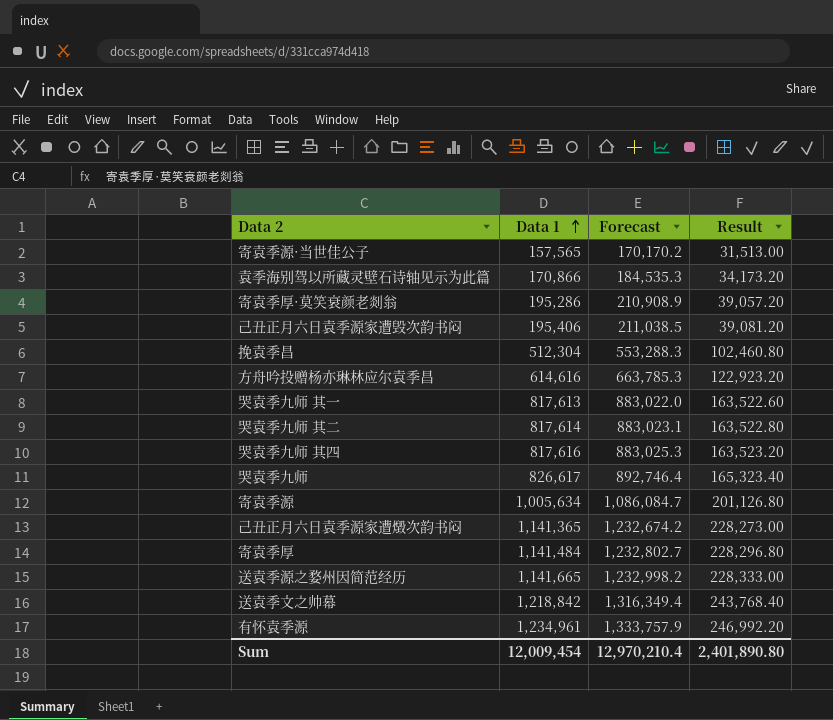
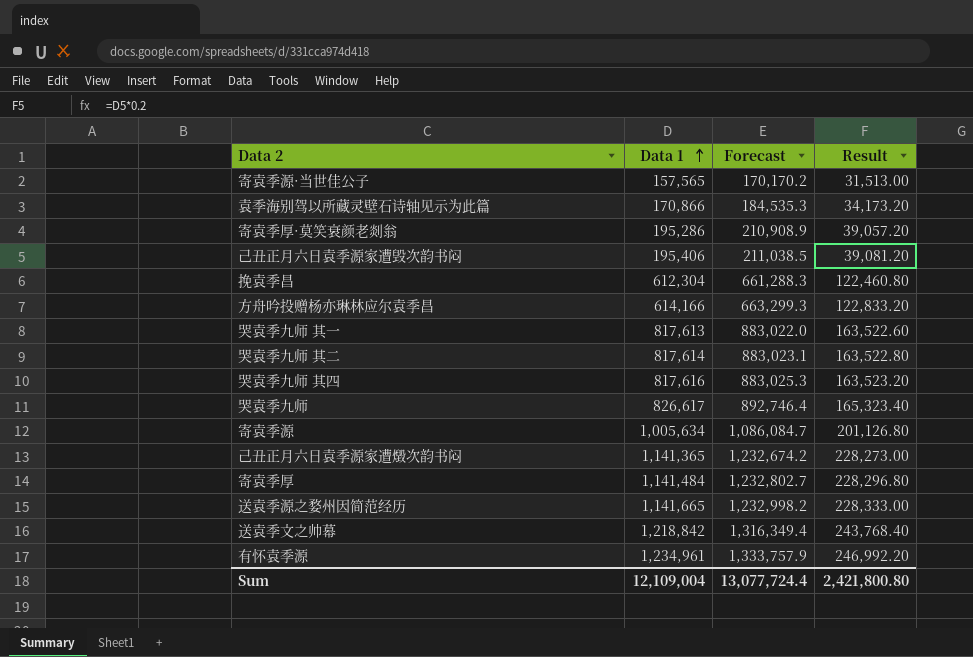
挽袁季昌 | Data 1: 512,304 -> 612,304
挽袁季昌 | Forecast: 553,288.3 -> 661,288.3
挽袁季昌 | Result: 102,460.80 -> 122,460.80
方舟吟投赠杨亦琳林应尔袁季昌 | Data 1: 614,616 -> 614,166
方舟吟投赠杨亦琳林应尔袁季昌 | Forecast: 663,785.3 -> 663,299.3
方舟吟投赠杨亦琳林应尔袁季昌 | Result: 122,923.20 -> 122,833.20
Sum | Data 1: 12,009,454 -> 12,109,004
Sum | Forecast: 12,970,210.4 -> 13,077,724.4
Sum | Result: 2,401,890.80 -> 2,421,800.80

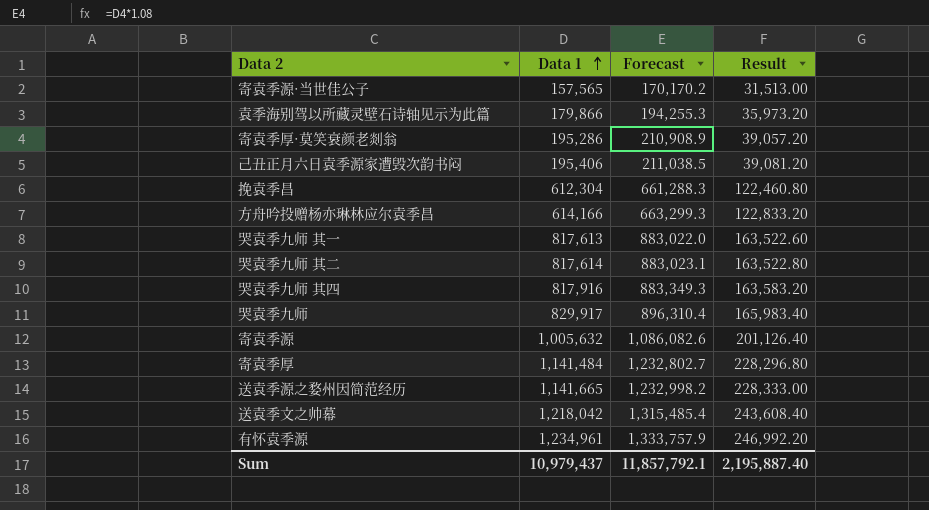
row 己丑正月六日袁季源家遭燬次韵书闷: 1,141,365 | 1,232,674.2 | 228,273.00 -> none
袁季海别驾以所藏灵壁石诗轴见示为此篇 | Data 1: 170,866 -> 179,866
袁季海别驾以所藏灵壁石诗轴见示为此篇 | Forecast: 184,535.3 -> 194,255.3
袁季海别驾以所藏灵壁石诗轴见示为此篇 | Result: 34,173.20 -> 35,973.20
哭袁季九师 其四 | Data 1: 817,616 -> 817,916
哭袁季九师 其四 | Forecast: 883,025.3 -> 883,349.3
哭袁季九师 其四 | Result: 163,523.20 -> 163,583.20
哭袁季九师 | Data 1: 826,617 -> 829,917
哭袁季九师 | Forecast: 892,746.4 -> 896,310.4
哭袁季九师 | Result: 165,323.40 -> 165,983.40
寄袁季源 | Data 1: 1,005,634 -> 1,005,632
寄袁季源 | Forecast: 1,086,084.7 -> 1,086,082.6
寄袁季源 | Result: 201,126.80 -> 201,126.40
送袁季文之帅幕 | Data 1: 1,218,842 -> 1,218,042
送袁季文之帅幕 | Forecast: 1,316,349.4 -> 1,315,485.4
送袁季文之帅幕 | Result: 243,768.40 -> 243,608.40
Sum | Data 1: 12,109,004 -> 10,979,437
Sum | Forecast: 13,077,724.4 -> 11,857,792.1
Sum | Result: 2,421,800.80 -> 2,195,887.40

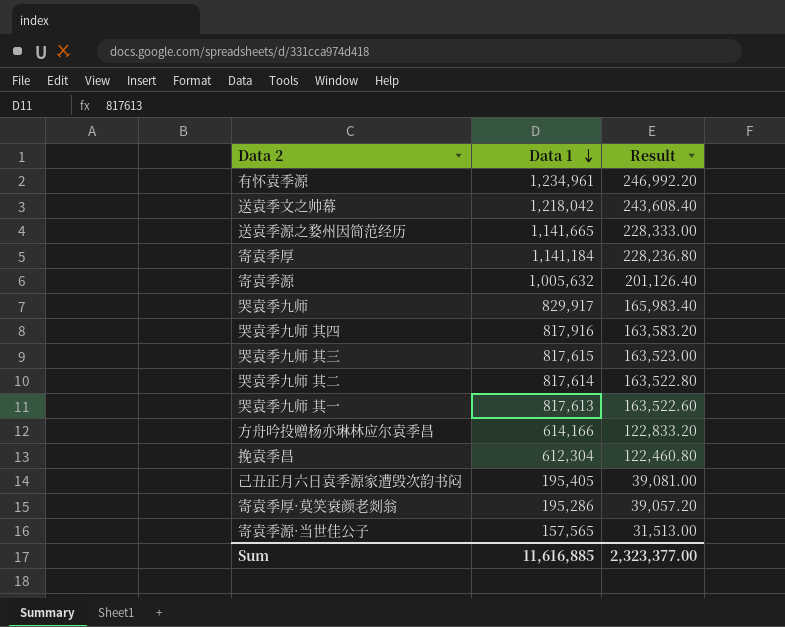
row order: Data 1 ascending -> Data 1 descending
column Forecast | formula: [Data 1] * 1.08 -> none
row 袁季海别驾以所藏灵壁石诗轴见示为此篇: 179,866 | 194,255.3 | 35,973.20 -> none
寄袁季厚 | Data 1: 1,141,484 -> 1,141,184
寄袁季厚 | Result: 228,296.80 -> 228,236.80
row 哭袁季九师 其三: none -> 817,615 | 163,523.00
己丑正月六日袁季源家遭毁次韵书闷 | Data 1: 195,406 -> 195,405
己丑正月六日袁季源家遭毁次韵书闷 | Result: 39,081.20 -> 39,081.00
Sum | Data 1: 10,979,437 -> 11,616,885
Sum | Result: 2,195,887.40 -> 2,323,377.00

